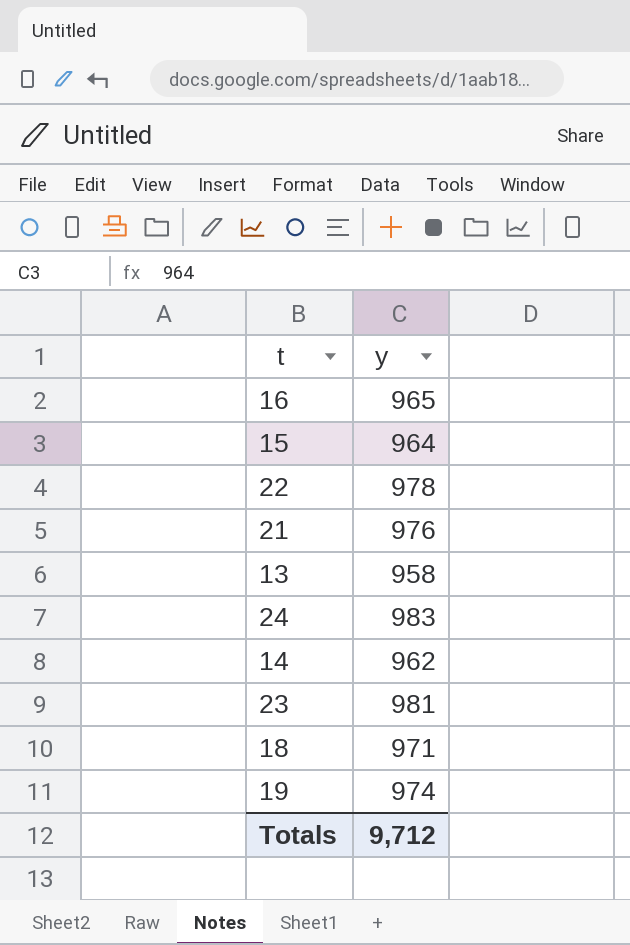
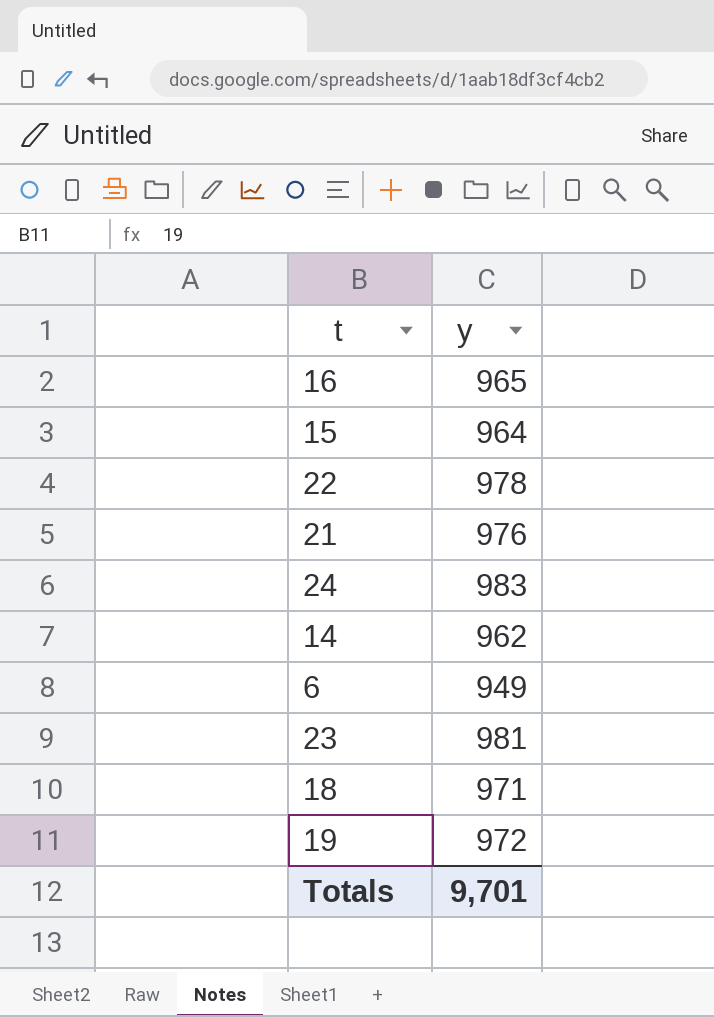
row 13: 958 -> none
row 6: none -> 949
19 | y: 974 -> 972
Totals | y: 9,712 -> 9,701

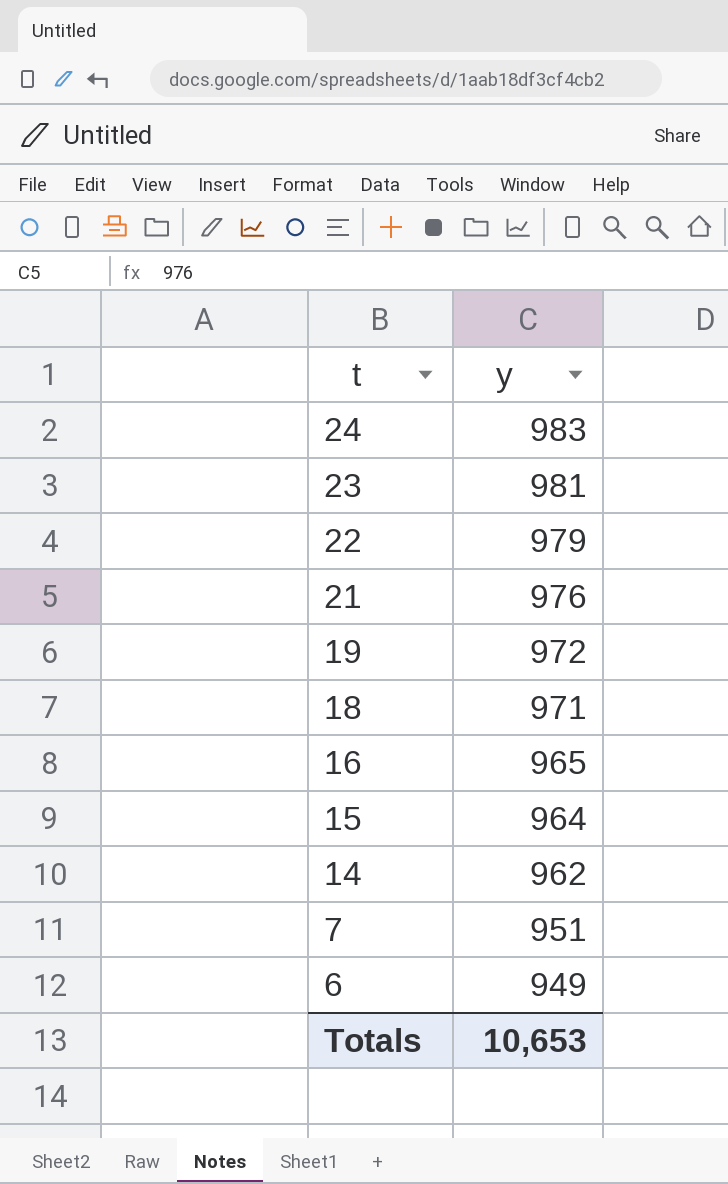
row order: none -> t descending
22 | y: 978 -> 979
row 7: none -> 951
Totals | y: 9,701 -> 10,653

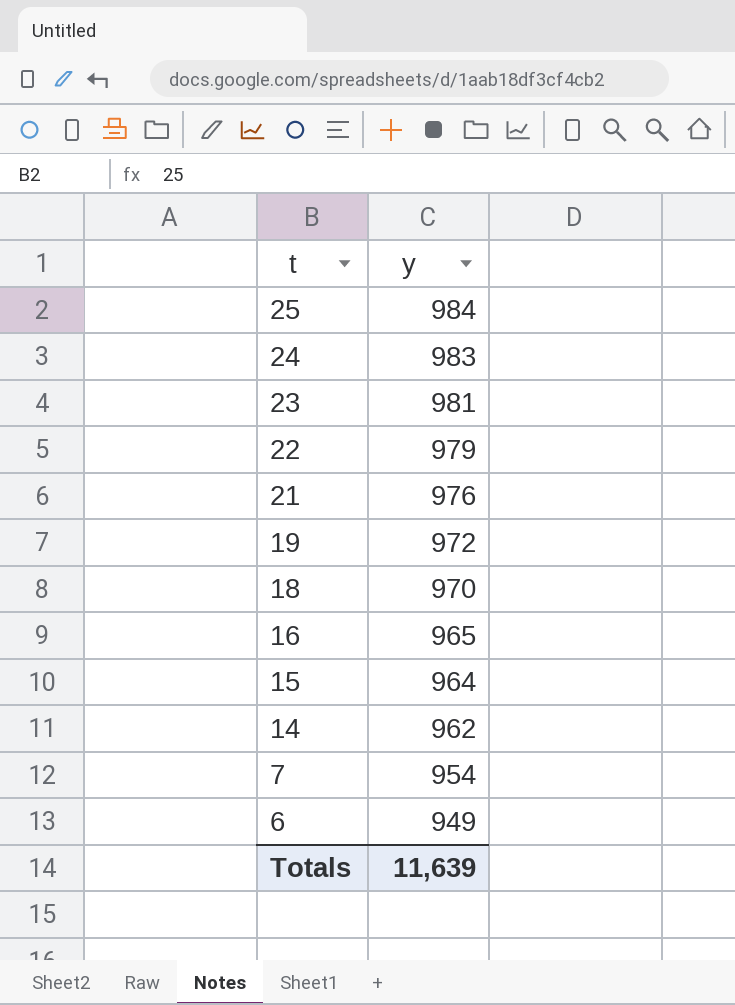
row 25: none -> 984
18 | y: 971 -> 970
7 | y: 951 -> 954
Totals | y: 10,653 -> 11,639

